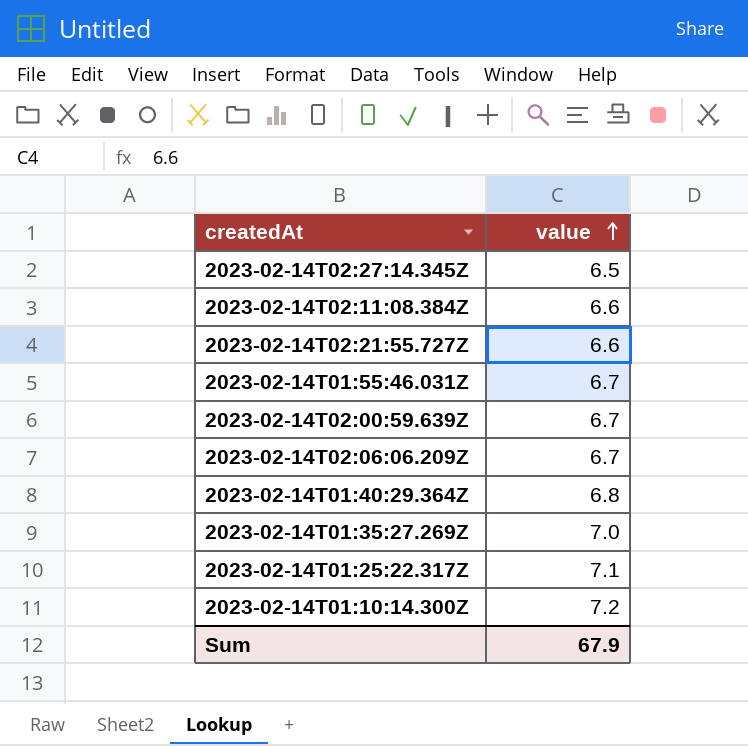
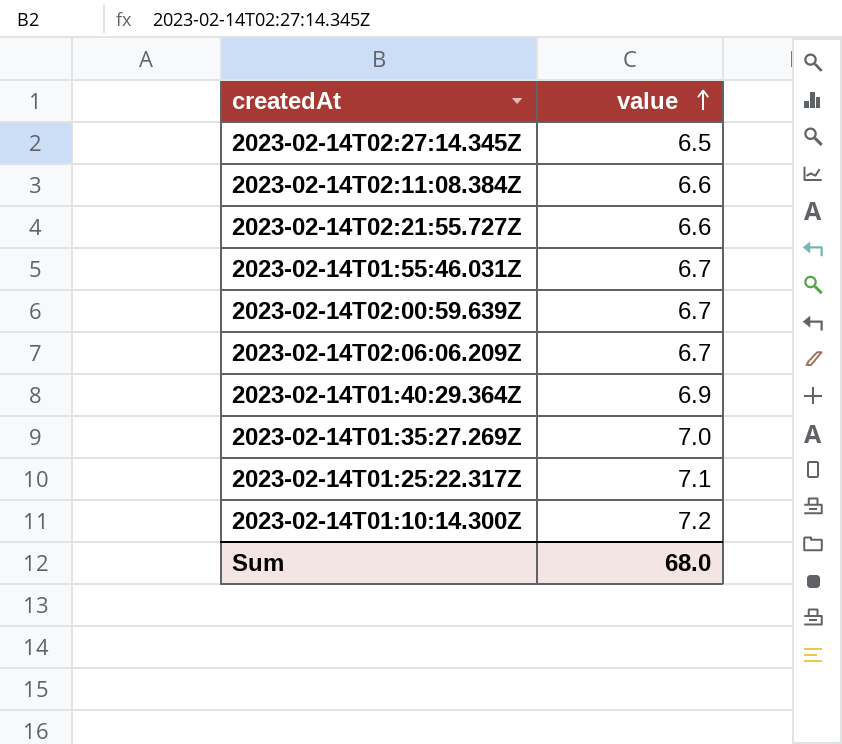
2023-02-14T01:40:29.364Z | value: 6.8 -> 6.9
Sum | value: 67.9 -> 68.0

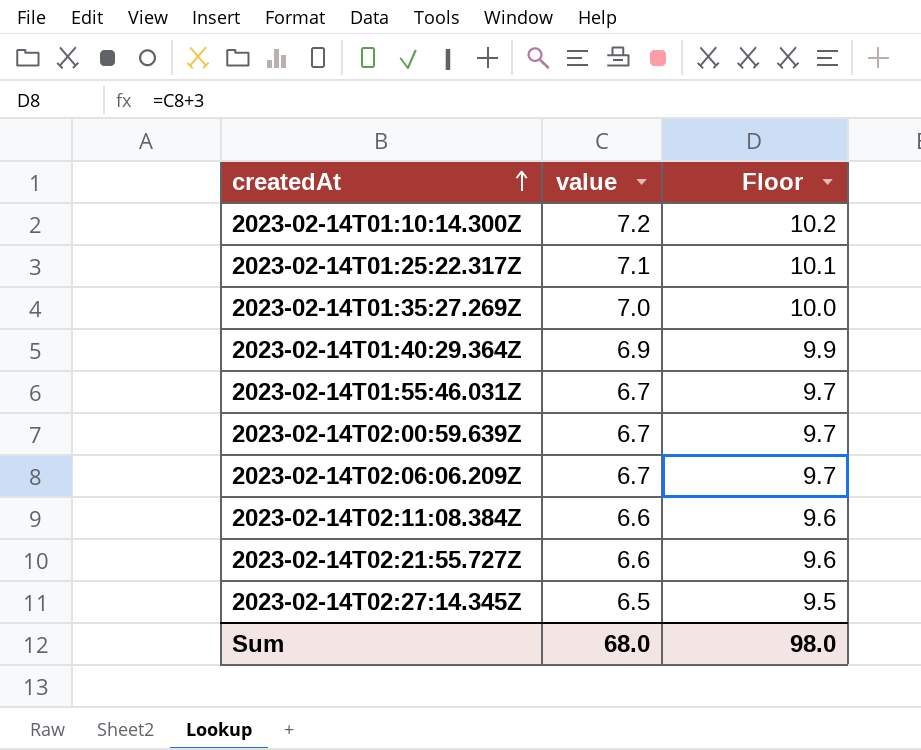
row order: value ascending -> createdAt ascending
column Floor | formula: none -> [value] + 3

